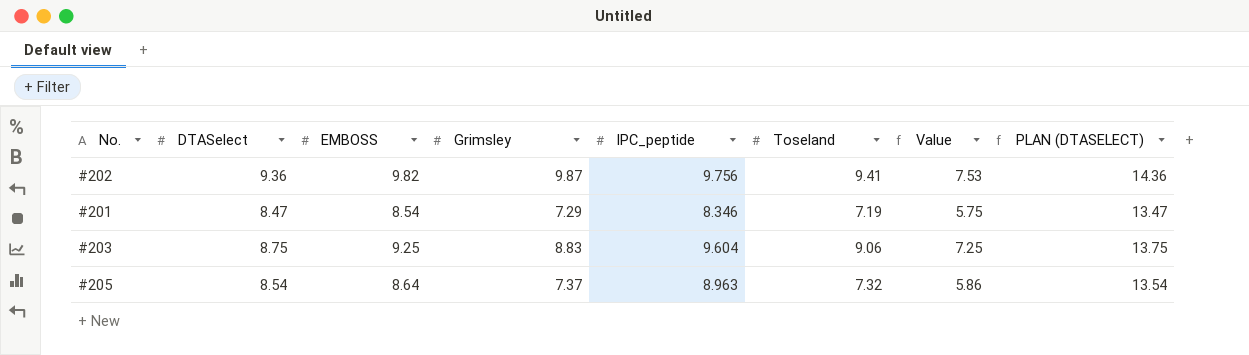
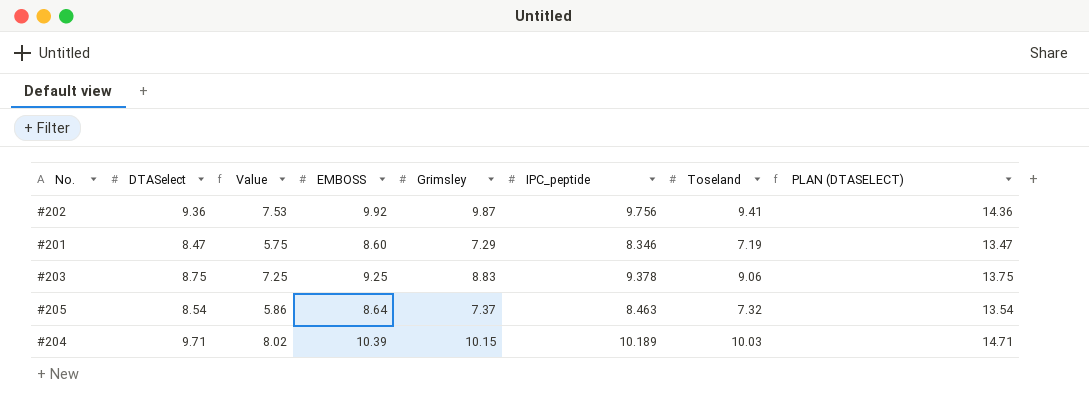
column Value | position: 7 -> 3
#202 | EMBOSS: 9.82 -> 9.92
#201 | EMBOSS: 8.54 -> 8.60
#203 | IPC_peptide: 9.604 -> 9.378
#205 | IPC_peptide: 8.963 -> 8.463
row #204: none -> 9.71 | 8.02 | 10.39 | 10.15 | 10.189 | 10.03 | 14.71

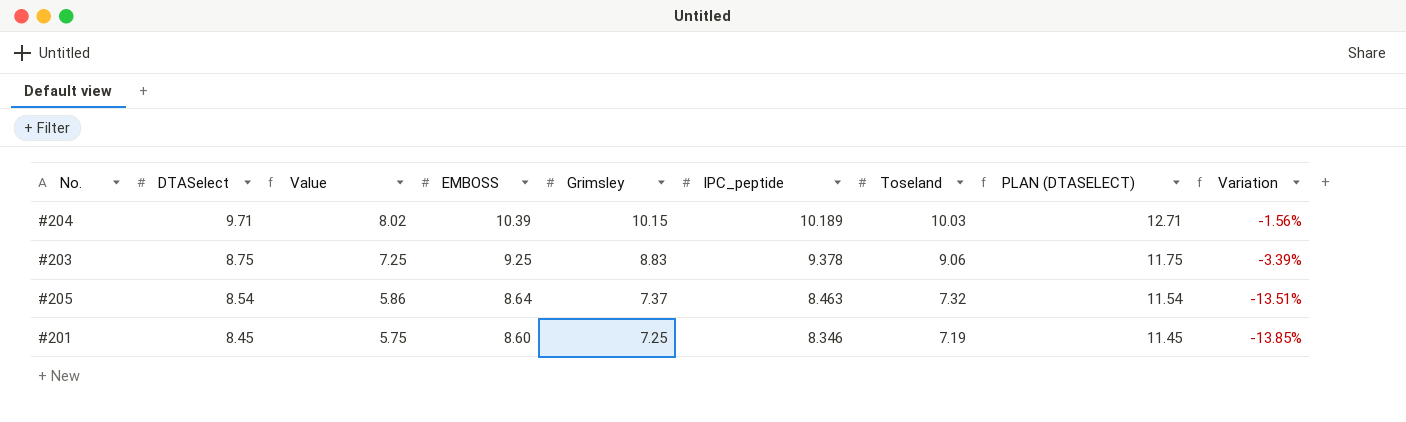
row order: none -> DTASelect descending
column PLAN (DTASELECT) | formula: [DTASelect] + 5 -> [DTASelect] + 3
column Variation | formula: none -> ([Toseland] - [IPC_peptide]) / [IPC_peptide]
row #202: 9.36 | 7.53 | 9.92 | 9.87 | 9.756 | 9.41 | 14.36 -> none
#201 | DTASelect: 8.47 -> 8.45
#201 | Grimsley: 7.29 -> 7.25

